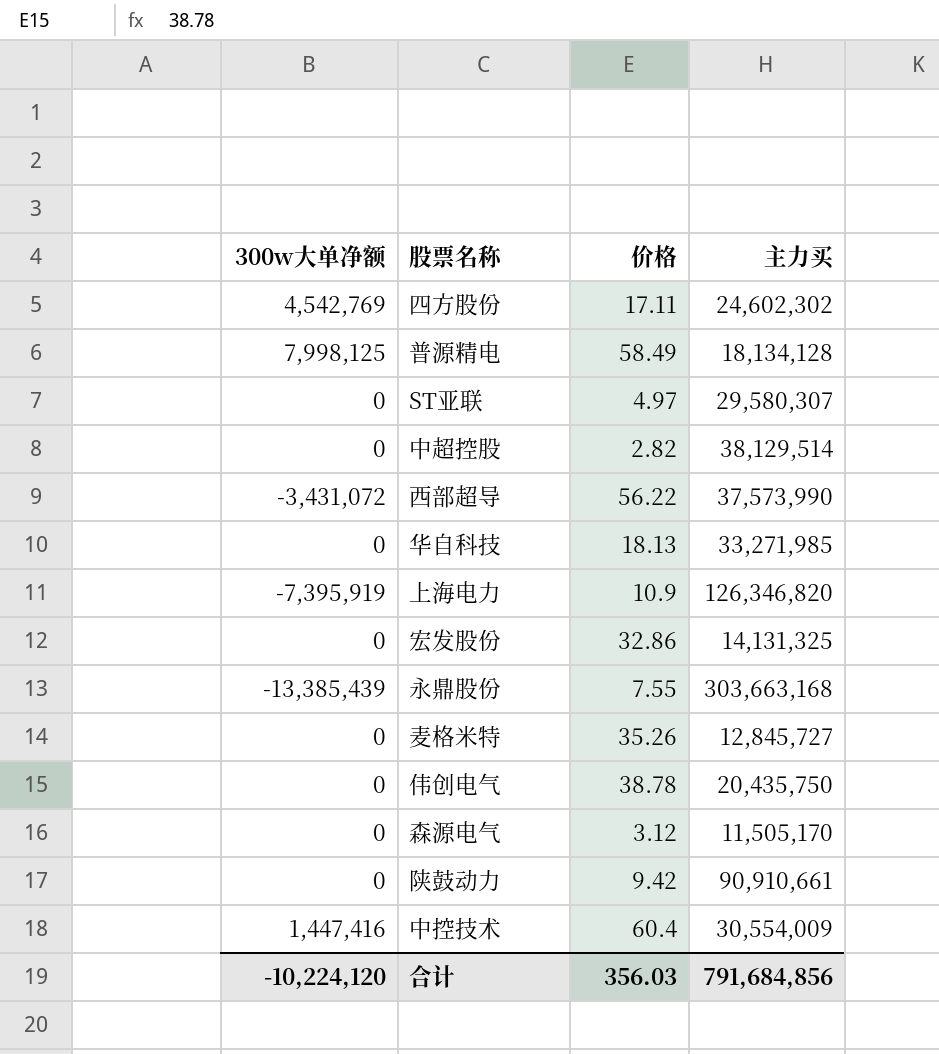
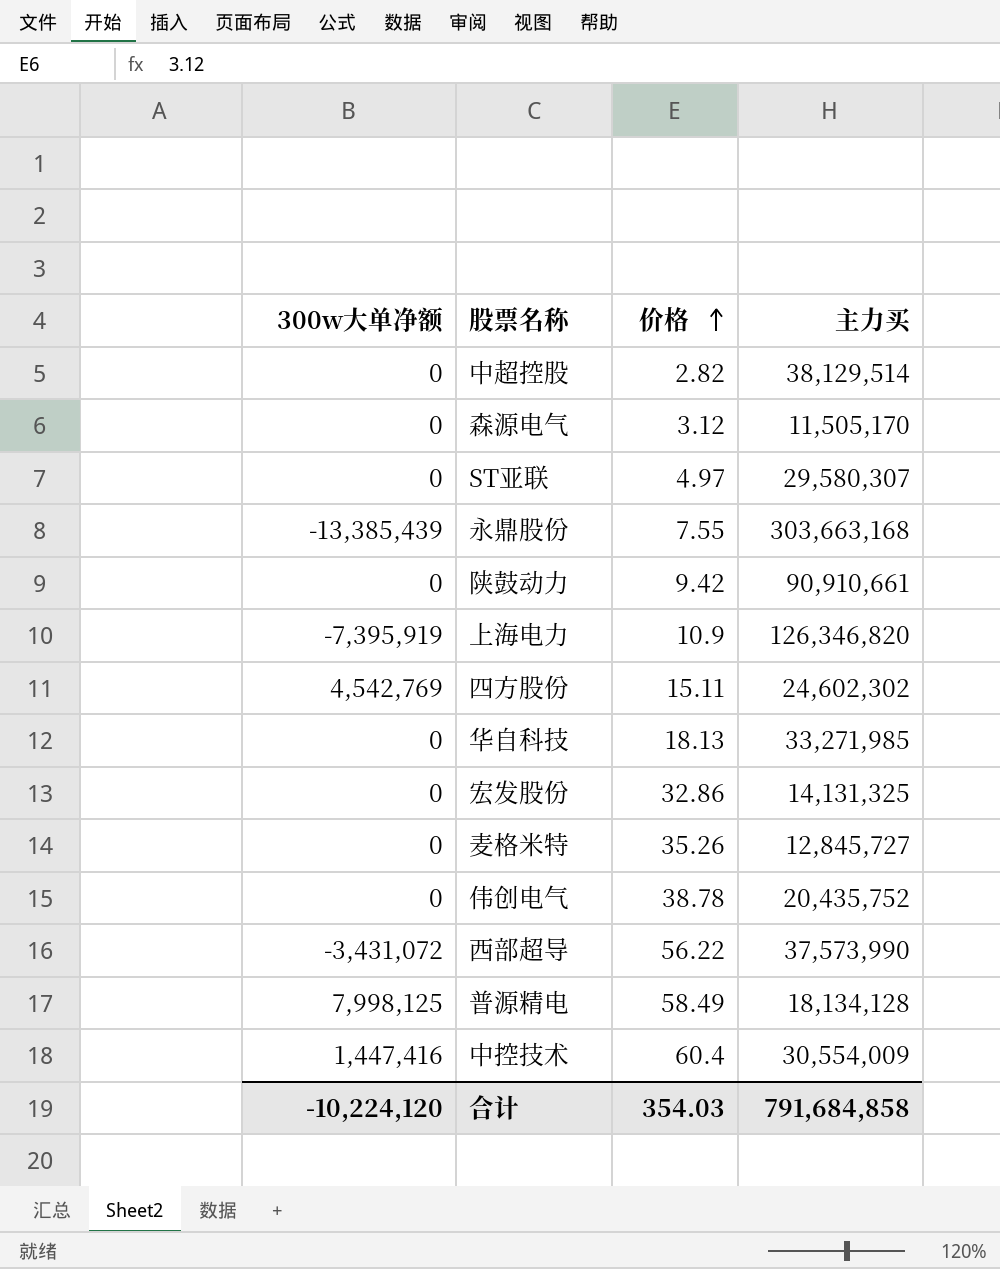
row order: none -> 价格 ascending
四方股份 | 价格: 17.11 -> 15.11
伟创电气 | 主力买: 20,435,750 -> 20,435,752
合计 | 价格: 356.03 -> 354.03
合计 | 主力买: 791,684,856 -> 791,684,858

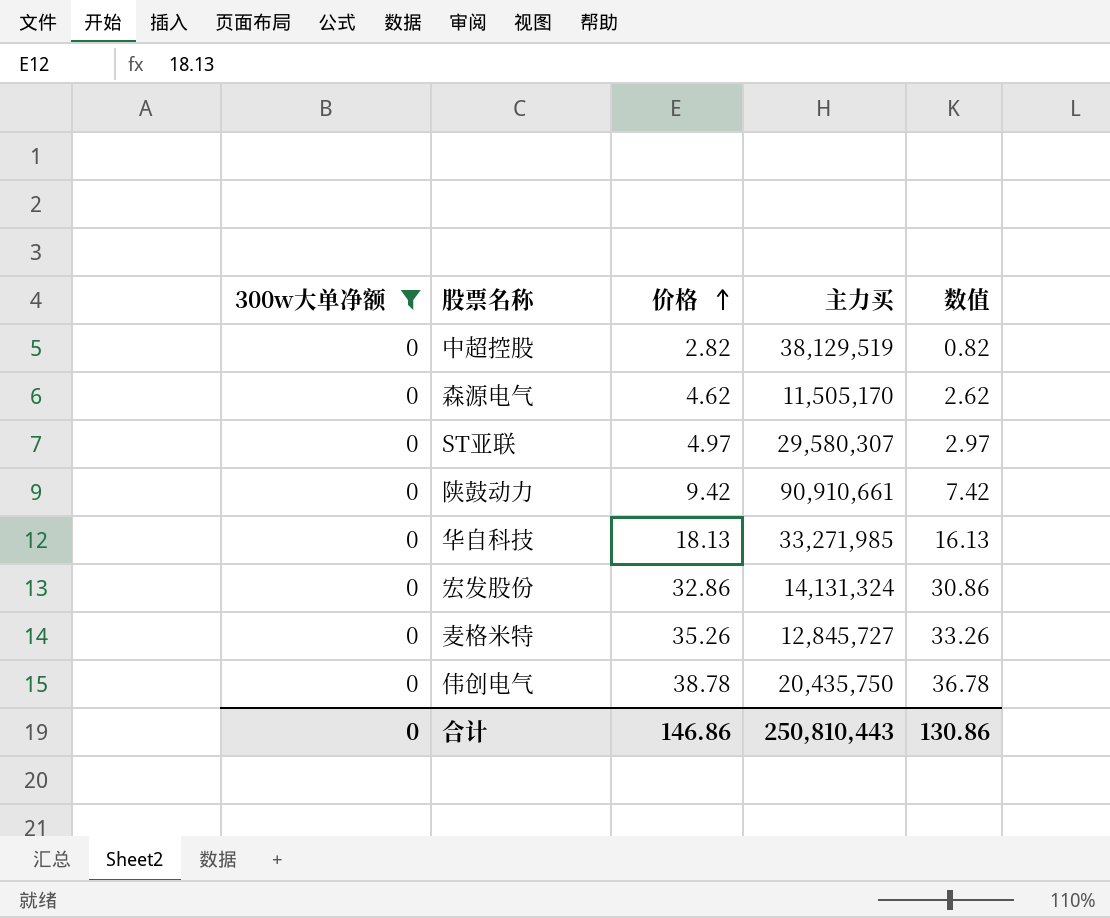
filter: none -> 300w大单净额 = 0
column 数值 | formula: none -> [价格] - 2
中超控股 | 主力买: 38,129,514 -> 38,129,519
森源电气 | 价格: 3.12 -> 4.62
宏发股份 | 主力买: 14,131,325 -> 14,131,324
伟创电气 | 主力买: 20,435,752 -> 20,435,750
合计 | 300w大单净额: -10,224,120 -> 0
合计 | 价格: 354.03 -> 146.86
合计 | 主力买: 791,684,858 -> 250,810,443

